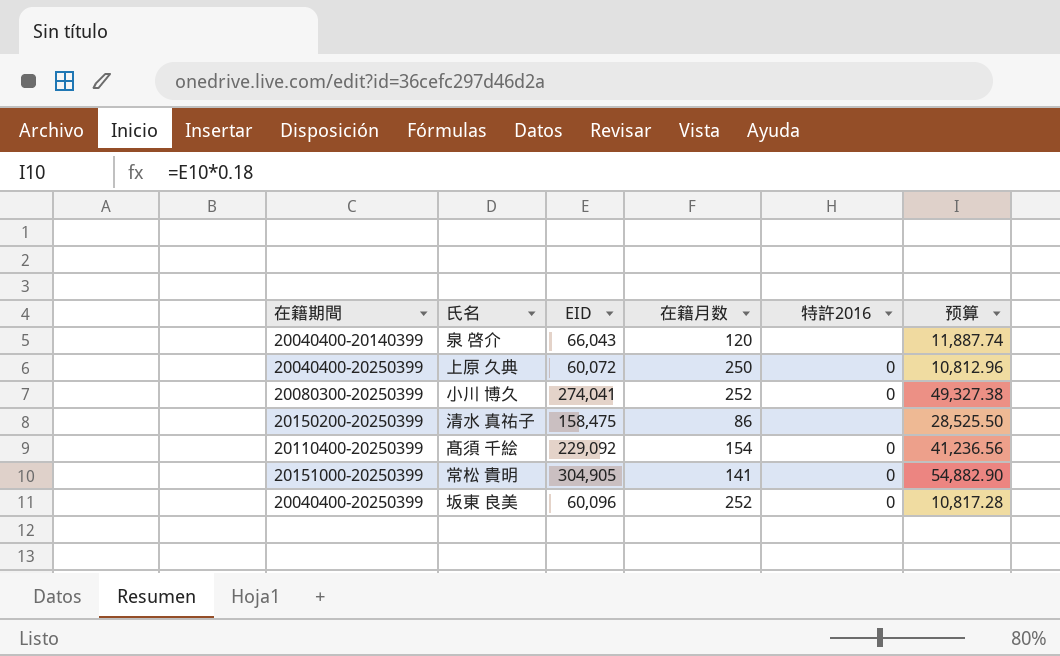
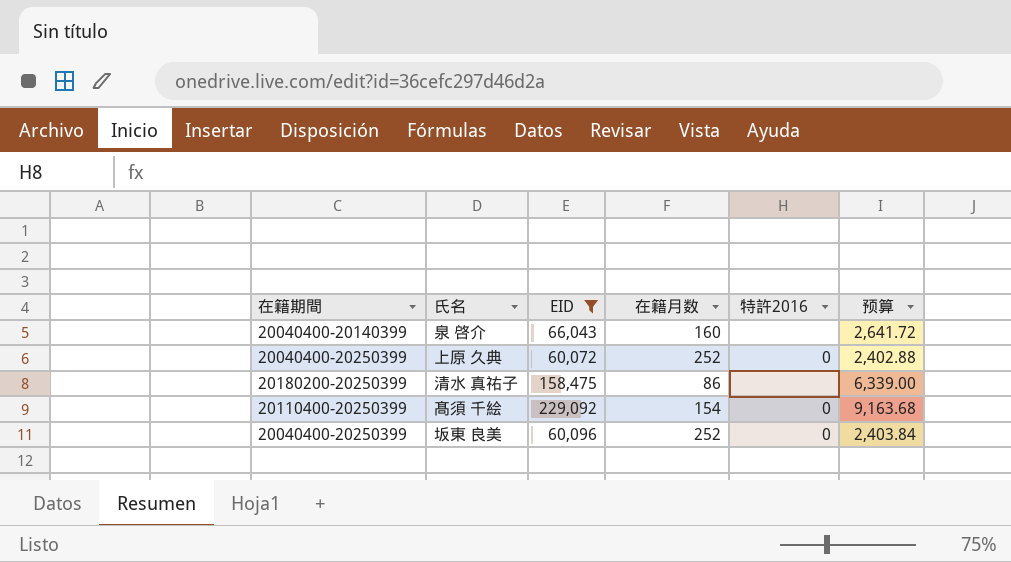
filter: none -> EID <= 229,092
column 预算 | formula: [EID] * 0.18 -> [EID] * 0.04
泉 啓介 | 在籍月数: 120 -> 160
上原 久典 | 在籍月数: 250 -> 252
清水 真祐子 | 在籍期間: 20150200-20250399 -> 20180200-20250399

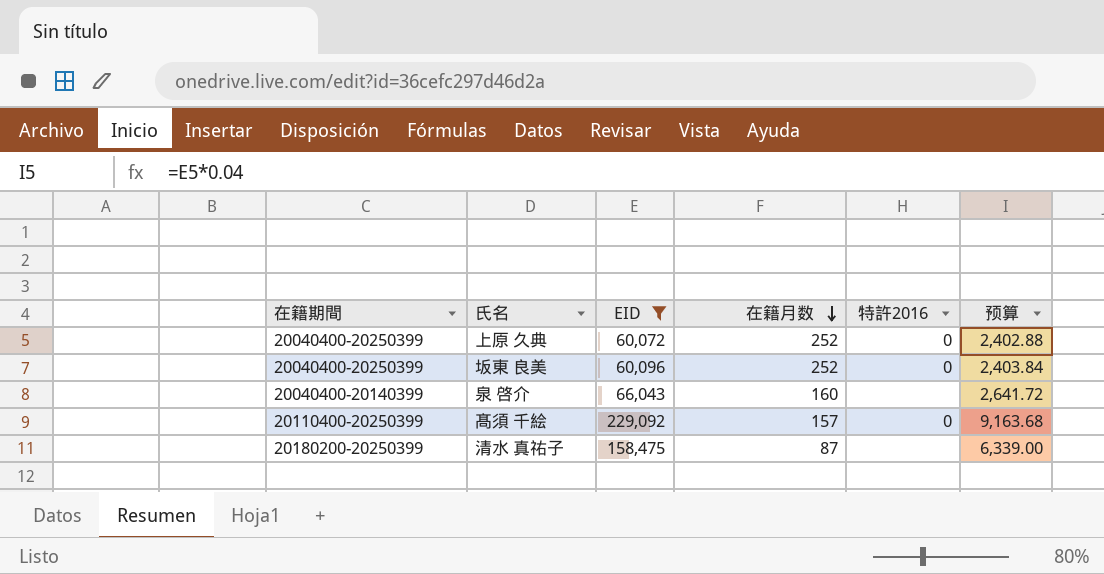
row order: none -> 在籍月数 descending
髙須 千絵 | 在籍月数: 154 -> 157
清水 真祐子 | 在籍月数: 86 -> 87

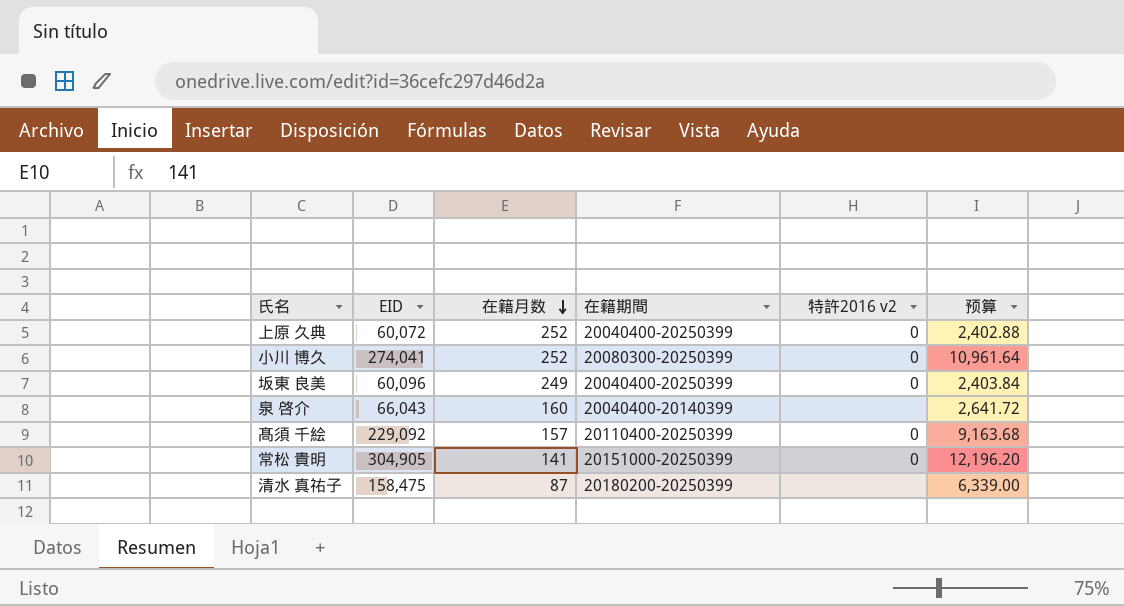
filter: EID <= 229,092 -> none
column 在籍期間 | position: 1 -> 4
column name: 特許2016 -> 特許2016 v2
坂東 良美 | 在籍月数: 252 -> 249

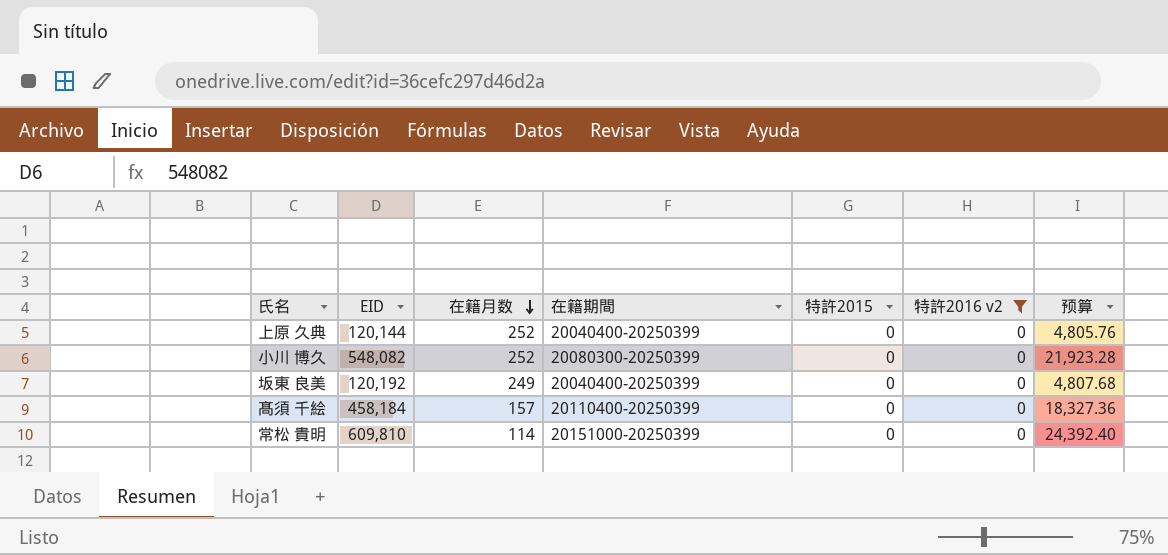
filter: none -> 特許2016 v2 = 0
column 特許2015 | position: none -> 5
上原 久典 | EID: 60,072 -> 120,144
上原 久典 | 预算: 2,402.88 -> 4,805.76
小川 博久 | EID: 274,041 -> 548,082
小川 博久 | 预算: 10,961.64 -> 21,923.28
坂東 良美 | EID: 60,096 -> 120,192
坂東 良美 | 预算: 2,403.84 -> 4,807.68
髙須 千絵 | EID: 229,092 -> 458,184
髙須 千絵 | 预算: 9,163.68 -> 18,327.36
常松 貴明 | EID: 304,905 -> 609,810
常松 貴明 | 在籍月数: 141 -> 114
常松 貴明 | 预算: 12,196.20 -> 24,392.40

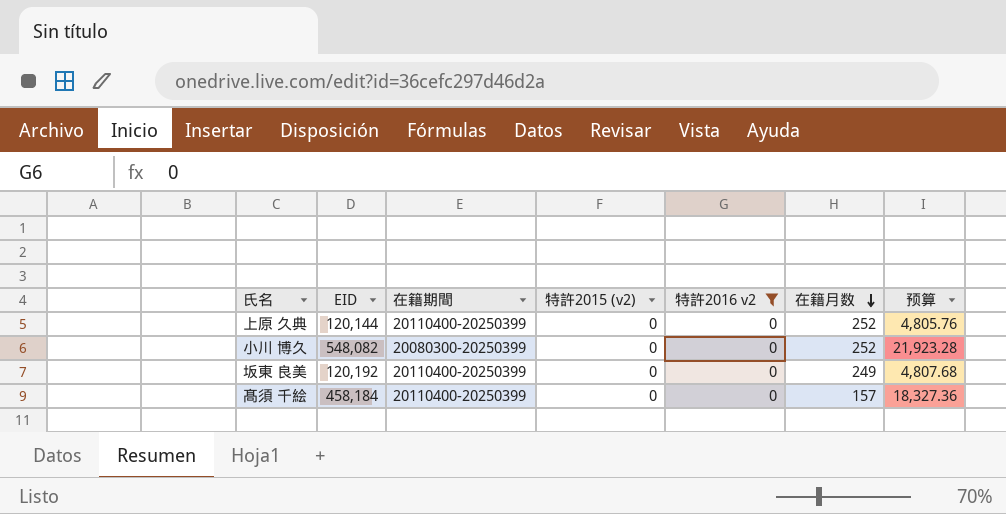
column name: 特許2015 -> 特許2015 (v2)
column 在籍月数 | position: 3 -> 6
row 常松 貴明: 609,810 | 114 | 20151000-20250399 | 0 | 0 | 24,392.40 -> none
上原 久典 | 在籍期間: 20040400-20250399 -> 20110400-20250399
坂東 良美 | 在籍期間: 20040400-20250399 -> 20110400-20250399

